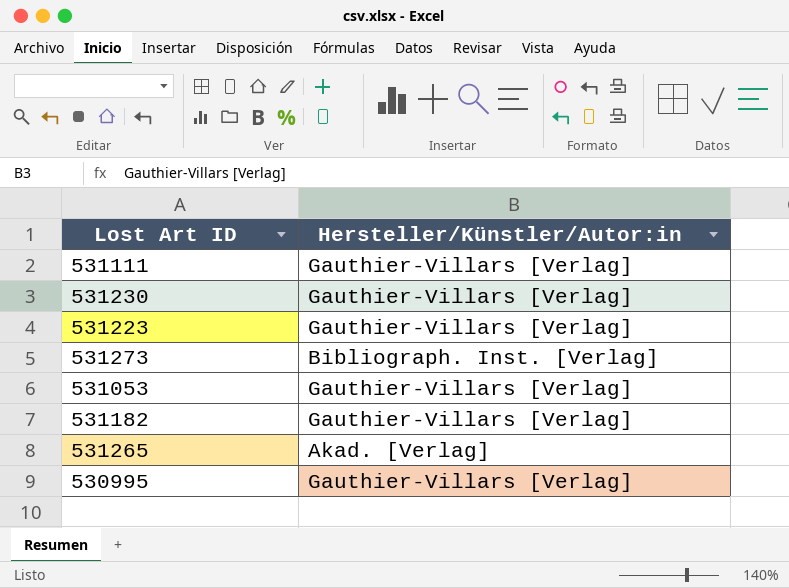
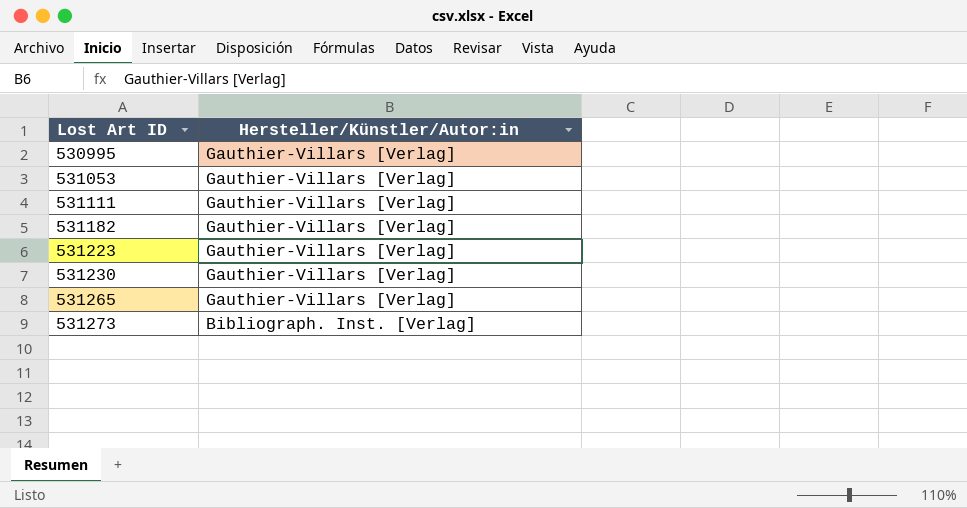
row order: none -> Lost Art ID ascending
531265 | Hersteller/Künstler/Autor:in: Akad. [Verlag] -> Gauthier-Villars [Verlag]

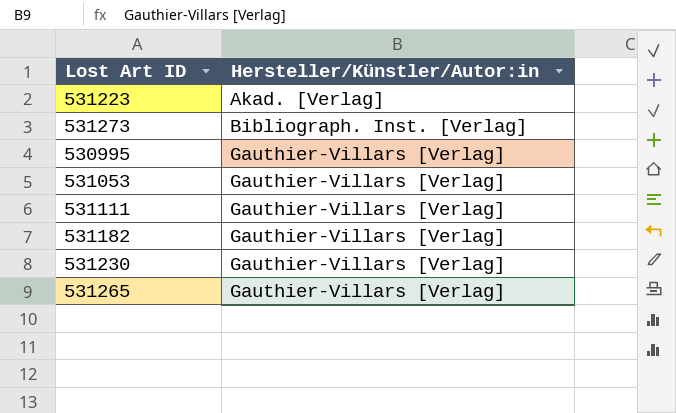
row order: Lost Art ID ascending -> Hersteller/Künstler/Autor:in ascending
531223 | Hersteller/Künstler/Autor:in: Gauthier-Villars [Verlag] -> Akad. [Verlag]

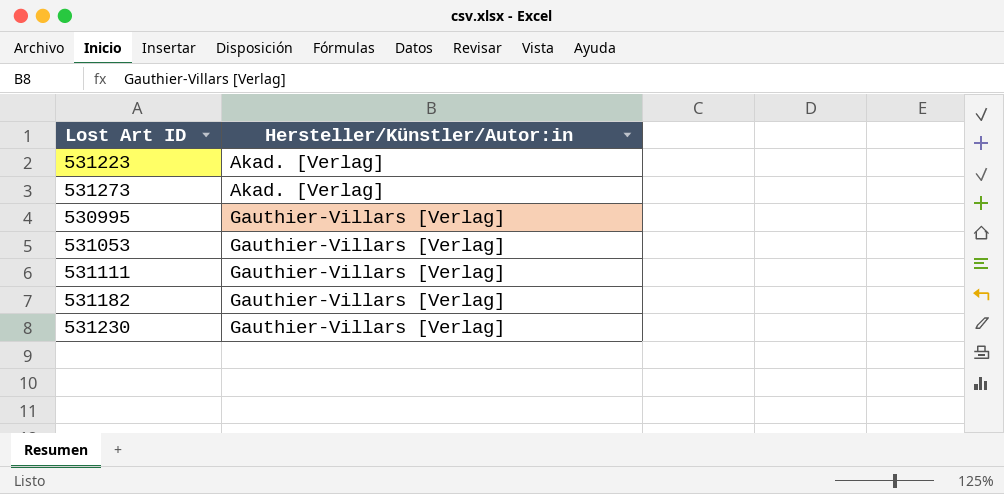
row 531265: Gauthier-Villars [Verlag] -> none
531273 | Hersteller/Künstler/Autor:in: Bibliograph. Inst. [Verlag] -> Akad. [Verlag]

